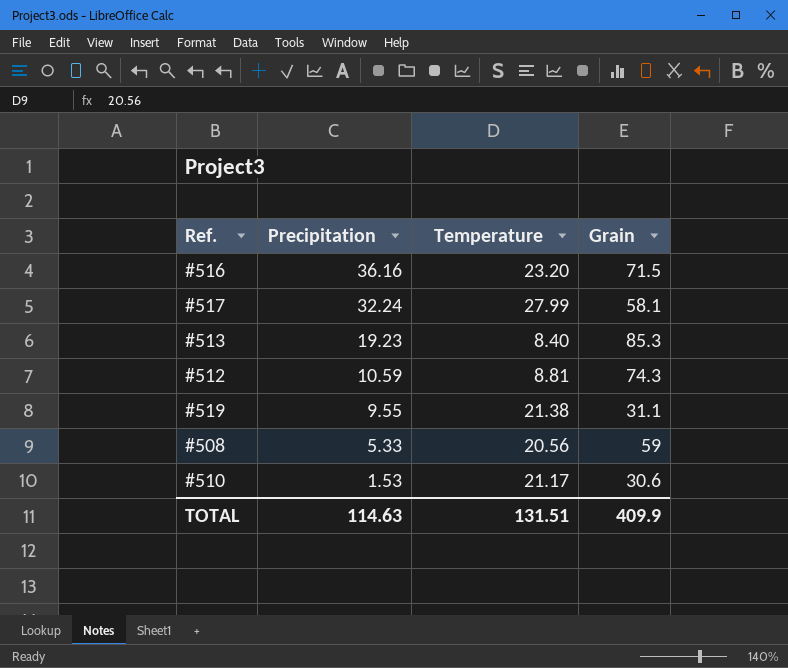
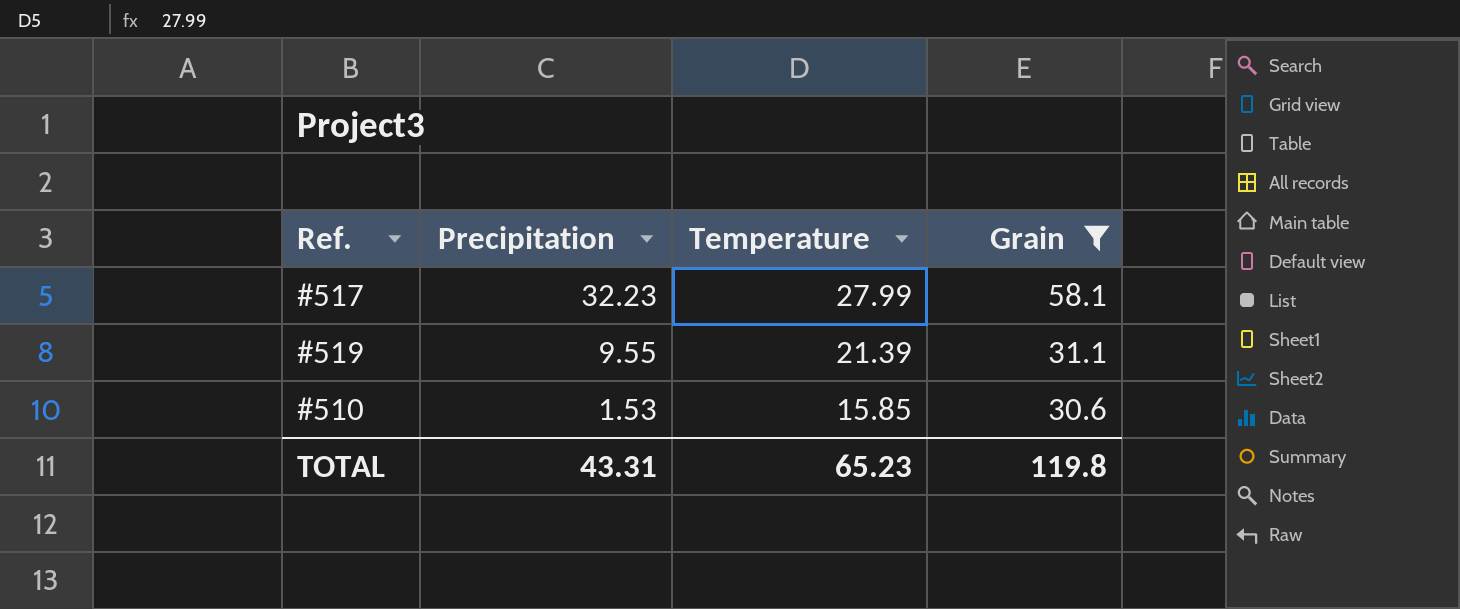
filter: none -> Grain <= 58.1
#517 | Precipitation: 32.24 -> 32.23
#519 | Temperature: 21.38 -> 21.39
#510 | Temperature: 21.17 -> 15.85
TOTAL | Precipitation: 114.63 -> 43.31
TOTAL | Temperature: 131.51 -> 65.23
TOTAL | Grain: 409.9 -> 119.8

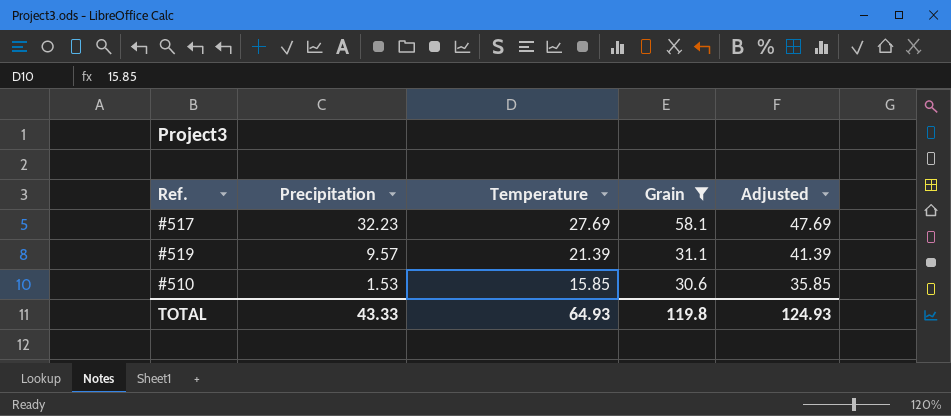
column Adjusted | formula: none -> [Temperature] + 20
#517 | Temperature: 27.99 -> 27.69
#519 | Precipitation: 9.55 -> 9.57
TOTAL | Precipitation: 43.31 -> 43.33
TOTAL | Temperature: 65.23 -> 64.93

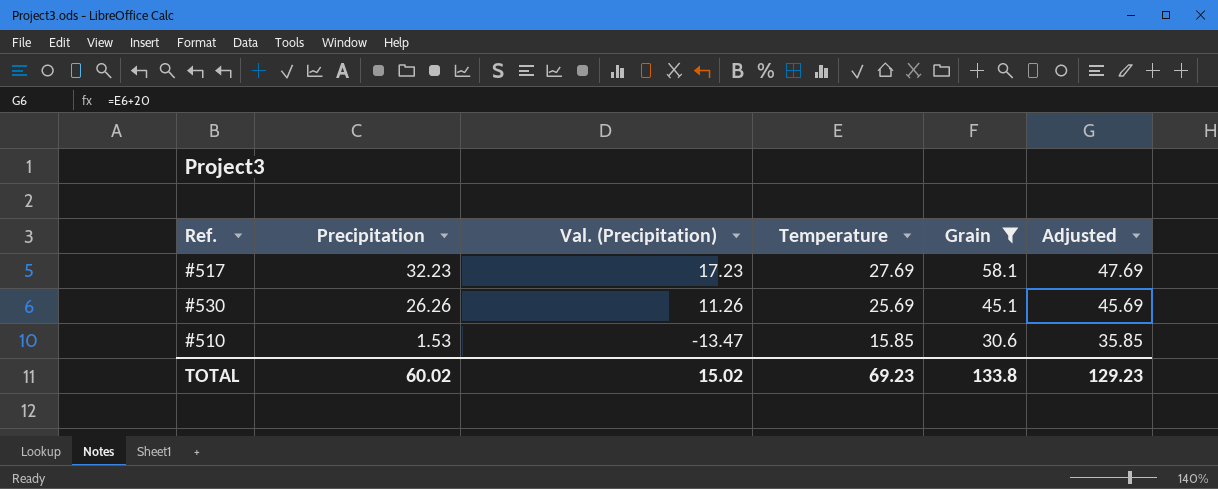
column Val. (Precipitation) | formula: none -> [Precipitation] - 15
row #519: 9.57 | 21.39 | 31.1 | 41.39 -> none
row #530: none -> 26.26 | 11.26 | 25.69 | 45.1 | 45.69
TOTAL | Precipitation: 43.33 -> 60.02
TOTAL | Temperature: 64.93 -> 69.23
TOTAL | Grain: 119.8 -> 133.8
TOTAL | Adjusted: 124.93 -> 129.23

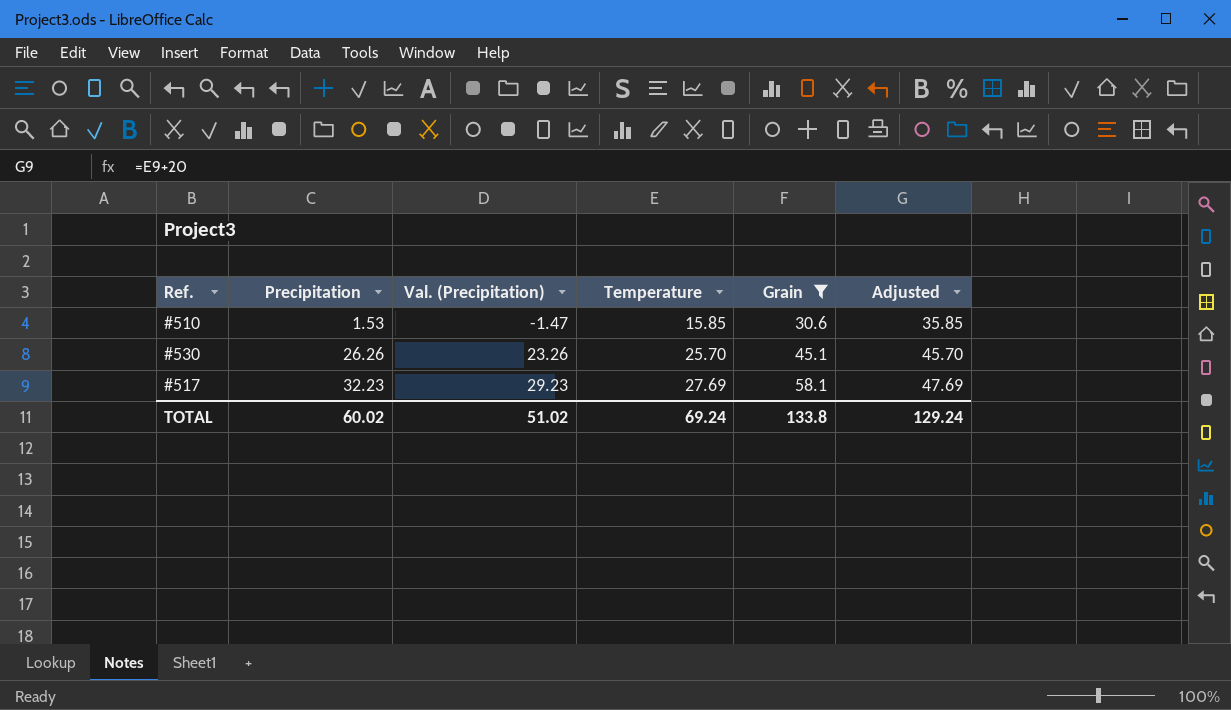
row order: Precipitation descending -> Precipitation ascending
column Val. (Precipitation) | formula: [Precipitation] - 15 -> [Precipitation] - 3
#530 | Temperature: 25.69 -> 25.70
#530 | Adjusted: 45.69 -> 45.70
TOTAL | Val. (Precipitation): 15.02 -> 51.02
TOTAL | Temperature: 69.23 -> 69.24
TOTAL | Adjusted: 129.23 -> 129.24

